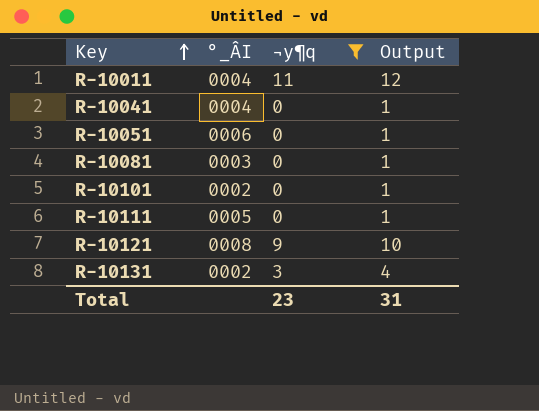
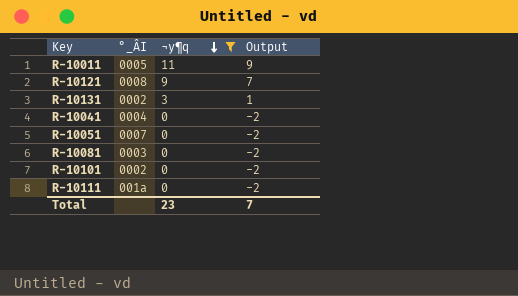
row order: Key ascending -> ¬y¶q descending
column Output | formula: [¬y¶q] + 1 -> [¬y¶q] - 2
R-10011 | °_ÂI: 0004 -> 0005
R-10051 | °_ÂI: 0006 -> 0007
R-10111 | °_ÂI: 0005 -> 001a
Total | Output: 31 -> 7

